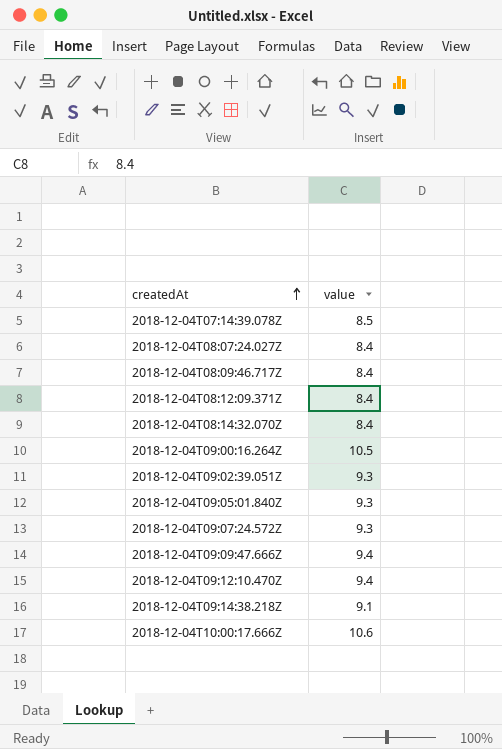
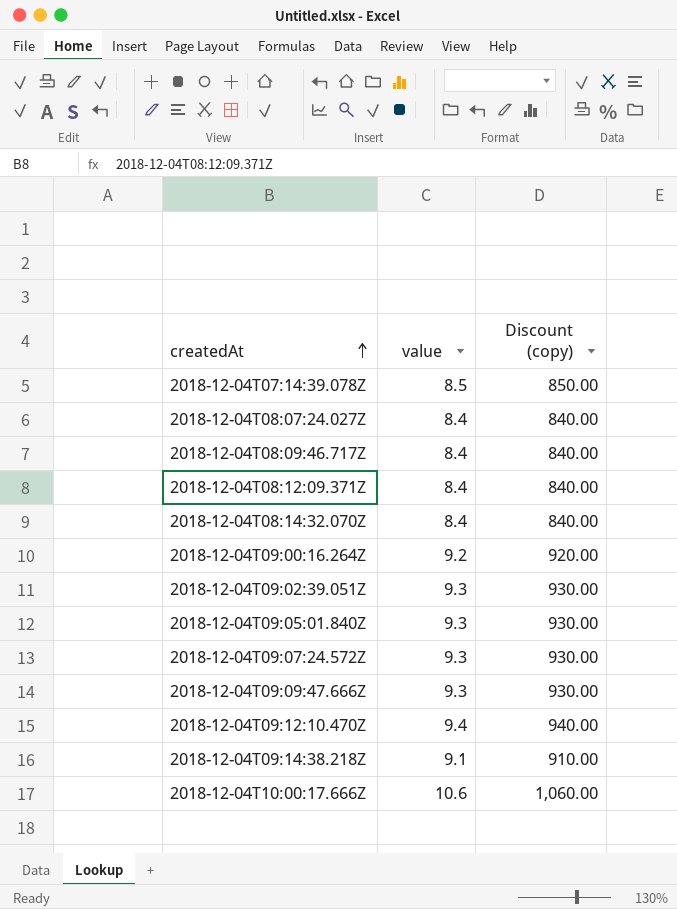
column Discount (copy) | formula: none -> [value] * 100
2018-12-04T09:00:16.264Z | value: 10.5 -> 9.2
2018-12-04T09:09:47.666Z | value: 9.4 -> 9.3

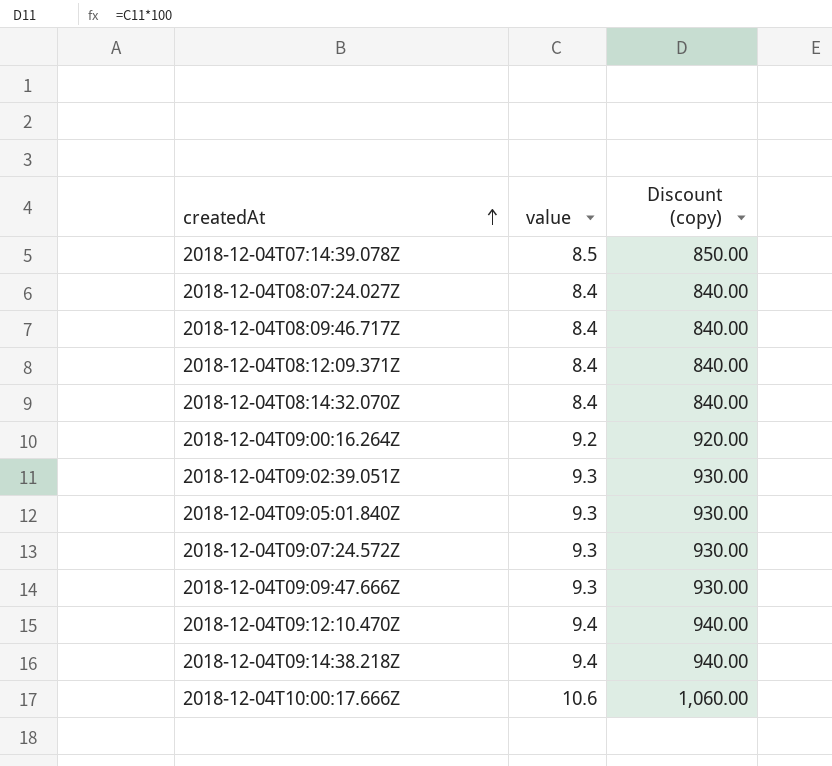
2018-12-04T09:14:38.218Z | value: 9.1 -> 9.4
2018-12-04T09:14:38.218Z | Discount (copy): 910.00 -> 940.00

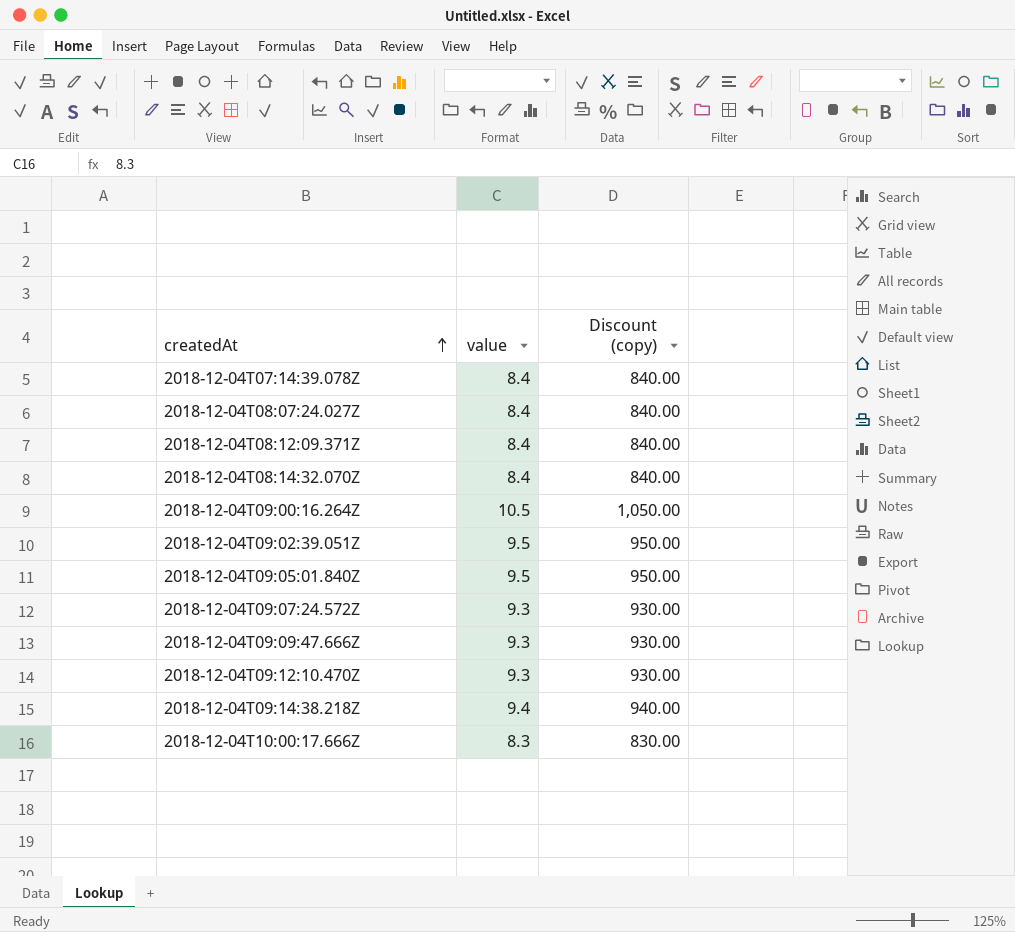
row 2018-12-04T08:09:46.717Z: 8.4 | 840.00 -> none
2018-12-04T07:14:39.078Z | value: 8.5 -> 8.4
2018-12-04T07:14:39.078Z | Discount (copy): 850.00 -> 840.00
2018-12-04T09:00:16.264Z | value: 9.2 -> 10.5
2018-12-04T09:00:16.264Z | Discount (copy): 920.00 -> 1,050.00
2018-12-04T09:02:39.051Z | value: 9.3 -> 9.5
2018-12-04T09:02:39.051Z | Discount (copy): 930.00 -> 950.00
2018-12-04T09:05:01.840Z | value: 9.3 -> 9.5
2018-12-04T09:05:01.840Z | Discount (copy): 930.00 -> 950.00
2018-12-04T09:12:10.470Z | value: 9.4 -> 9.3
2018-12-04T09:12:10.470Z | Discount (copy): 940.00 -> 930.00
2018-12-04T10:00:17.666Z | value: 10.6 -> 8.3
2018-12-04T10:00:17.666Z | Discount (copy): 1,060.00 -> 830.00

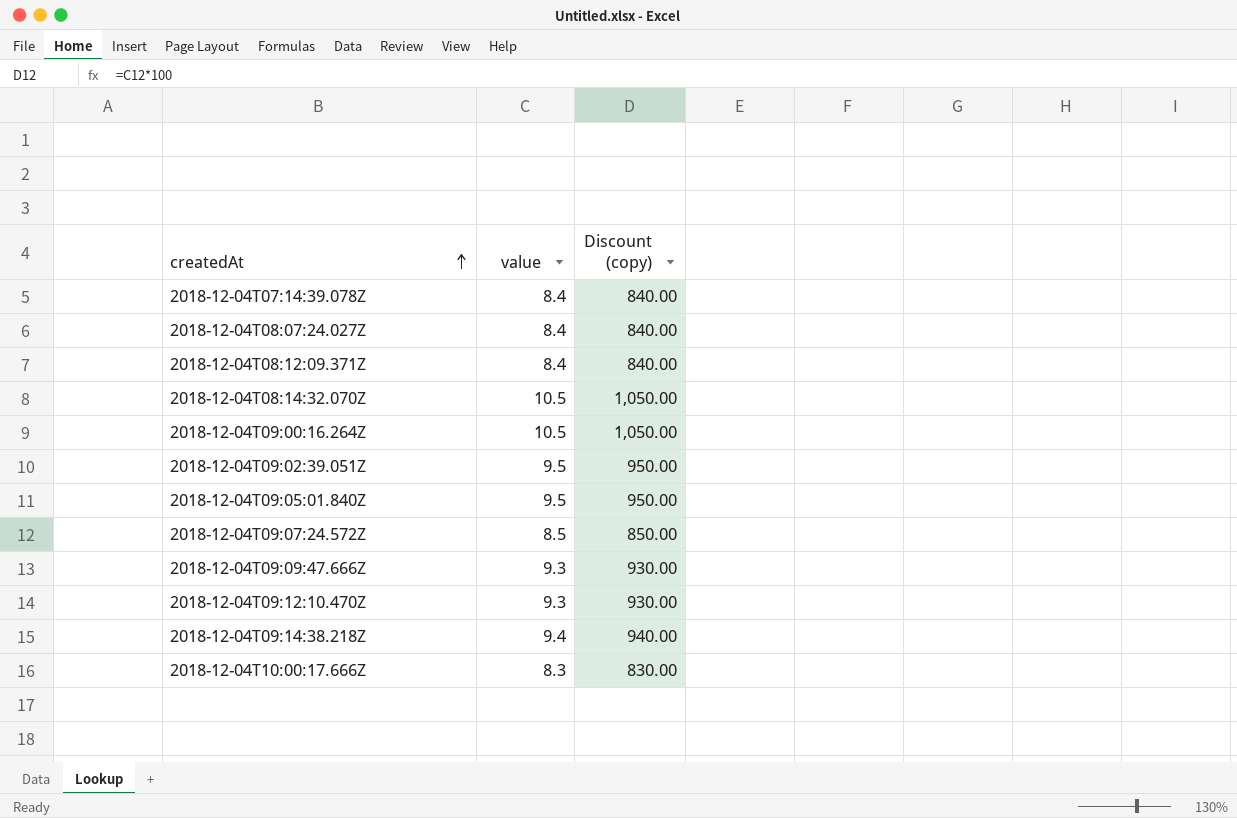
2018-12-04T08:14:32.070Z | value: 8.4 -> 10.5
2018-12-04T08:14:32.070Z | Discount (copy): 840.00 -> 1,050.00
2018-12-04T09:07:24.572Z | value: 9.3 -> 8.5
2018-12-04T09:07:24.572Z | Discount (copy): 930.00 -> 850.00

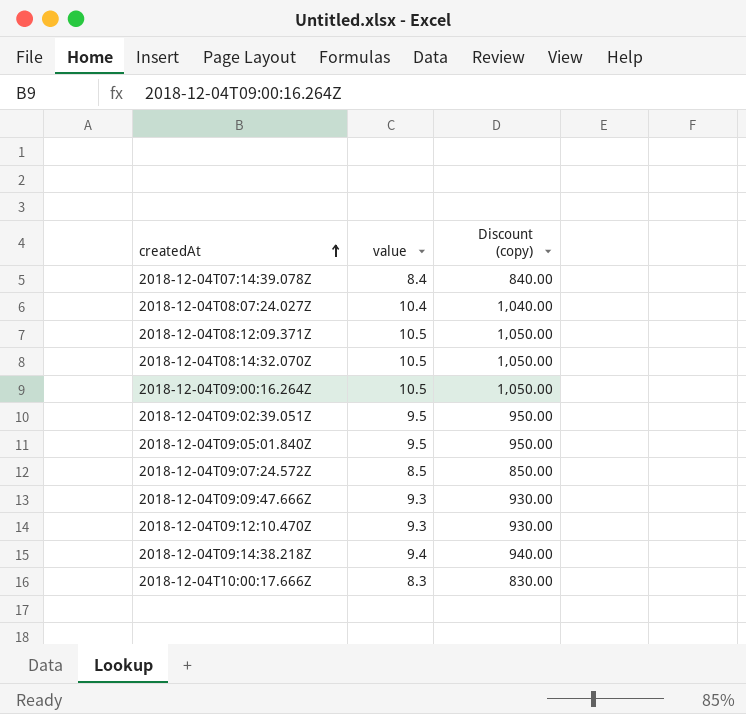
2018-12-04T08:07:24.027Z | value: 8.4 -> 10.4
2018-12-04T08:07:24.027Z | Discount (copy): 840.00 -> 1,040.00
2018-12-04T08:12:09.371Z | value: 8.4 -> 10.5
2018-12-04T08:12:09.371Z | Discount (copy): 840.00 -> 1,050.00

